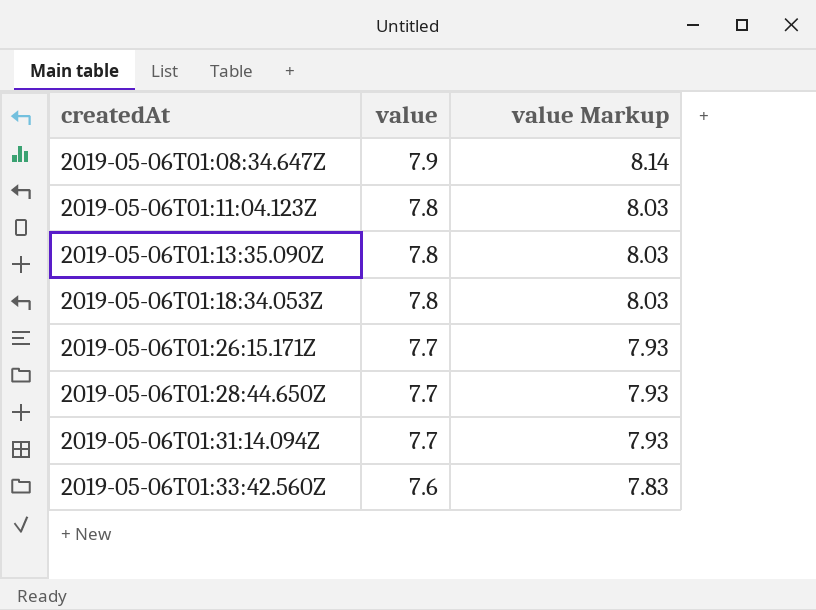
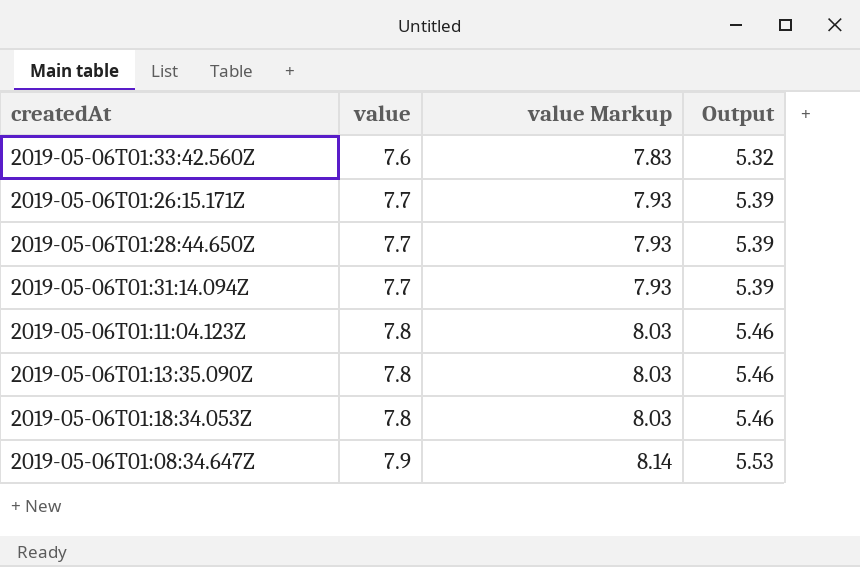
row order: createdAt ascending -> value ascending
column Output | formula: none -> [value] * 0.7

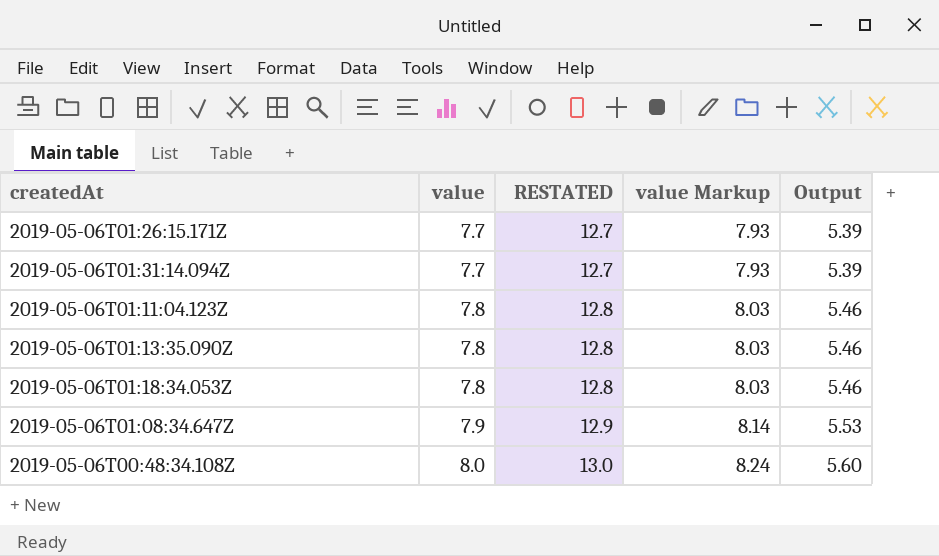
column RESTATED | formula: none -> [value] + 5
row 2019-05-06T01:33:42.560Z: 7.6 | 7.83 | 5.32 -> none
row 2019-05-06T01:28:44.650Z: 7.7 | 7.93 | 5.39 -> none
row 2019-05-06T00:48:34.108Z: none -> 8.0 | 13.0 | 8.24 | 5.60

